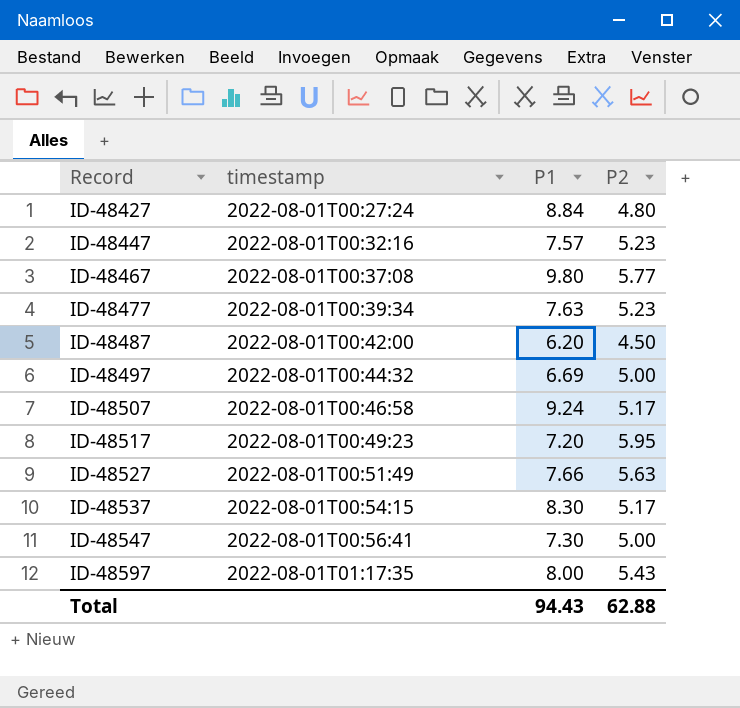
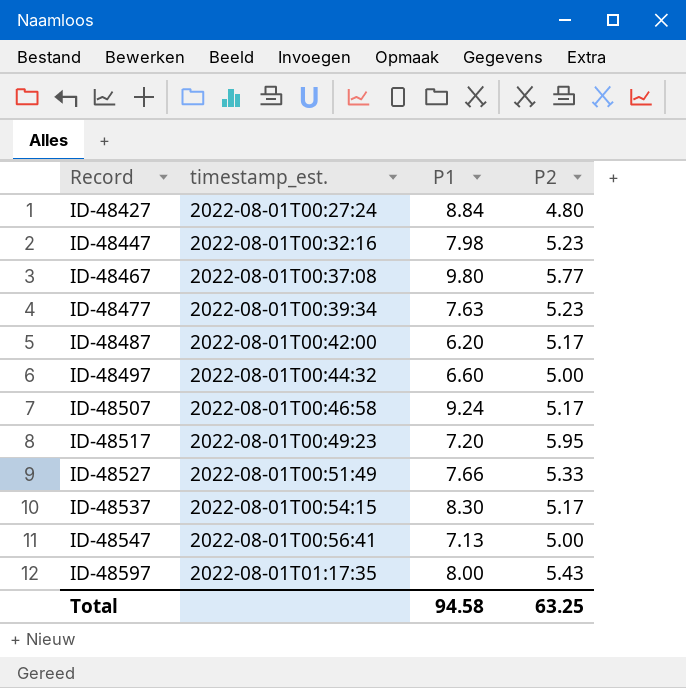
column name: timestamp -> timestamp_est.
ID-48447 | P1: 7.57 -> 7.98
ID-48487 | P2: 4.50 -> 5.17
ID-48497 | P1: 6.69 -> 6.60
ID-48527 | P2: 5.63 -> 5.33
ID-48547 | P1: 7.30 -> 7.13
Total | P1: 94.43 -> 94.58
Total | P2: 62.88 -> 63.25

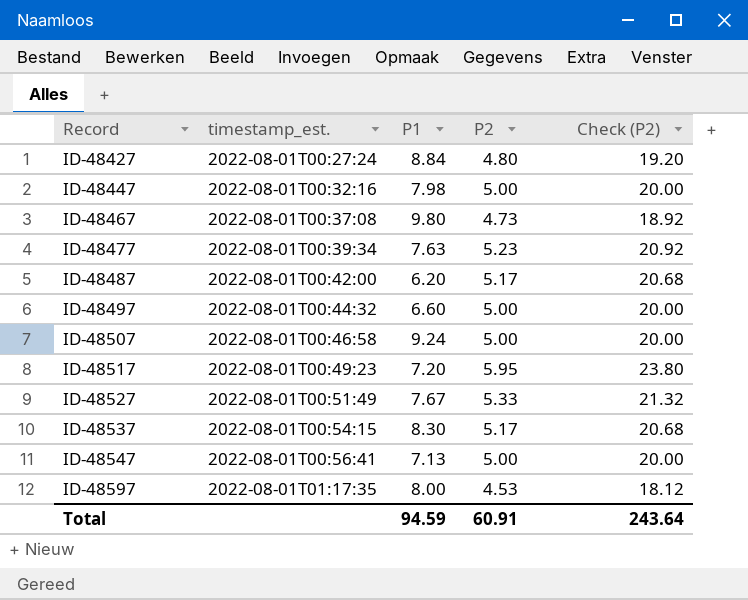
column Check (P2) | formula: none -> [P2] * 4
ID-48447 | P2: 5.23 -> 5.00
ID-48467 | P2: 5.77 -> 4.73
ID-48507 | P2: 5.17 -> 5.00
ID-48527 | P1: 7.66 -> 7.67
ID-48597 | P2: 5.43 -> 4.53
Total | P1: 94.58 -> 94.59
Total | P2: 63.25 -> 60.91

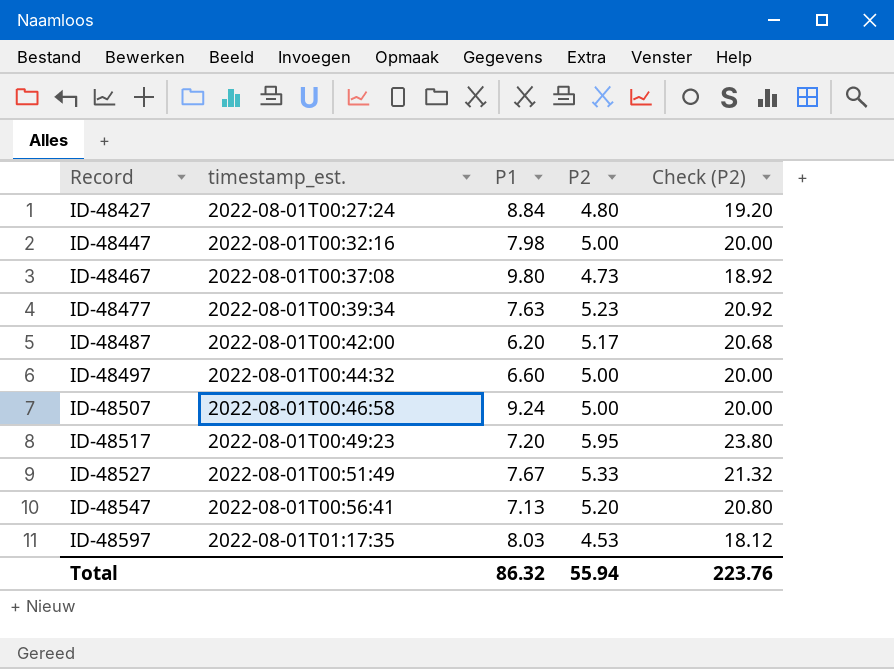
row ID-48537: 2022-08-01T00:54:15 | 8.30 | 5.17 | 20.68 -> none
ID-48547 | P2: 5.00 -> 5.20
ID-48547 | Check (P2): 20.00 -> 20.80
ID-48597 | P1: 8.00 -> 8.03
Total | P1: 94.59 -> 86.32
Total | P2: 60.91 -> 55.94
Total | Check (P2): 243.64 -> 223.76

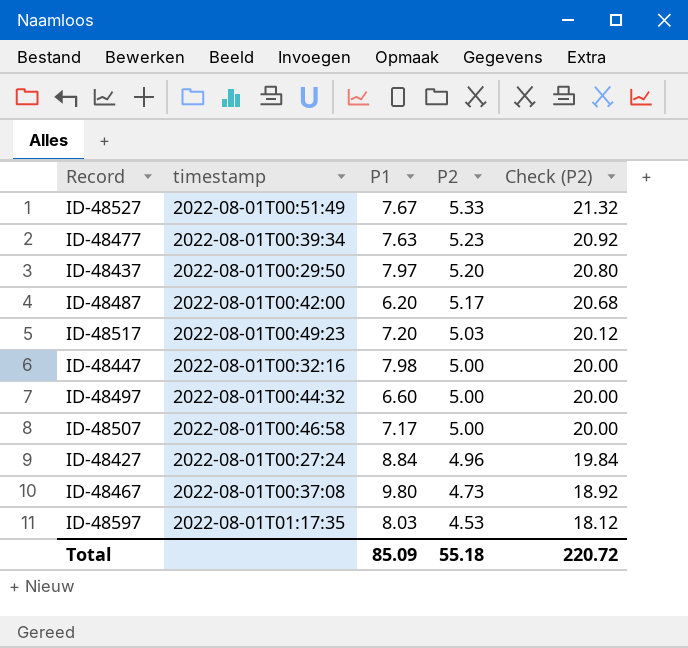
row order: Record ascending -> P2 descending
column name: timestamp_est. -> timestamp
row ID-48547: 2022-08-01T00:56:41 | 7.13 | 5.20 | 20.80 -> none
row ID-48437: none -> 2022-08-01T00:29:50 | 7.97 | 5.20 | 20.80
ID-48517 | P2: 5.95 -> 5.03
ID-48517 | Check (P2): 23.80 -> 20.12
ID-48507 | P1: 9.24 -> 7.17
ID-48427 | P2: 4.80 -> 4.96
ID-48427 | Check (P2): 19.20 -> 19.84
Total | P1: 86.32 -> 85.09
Total | P2: 55.94 -> 55.18
Total | Check (P2): 223.76 -> 220.72

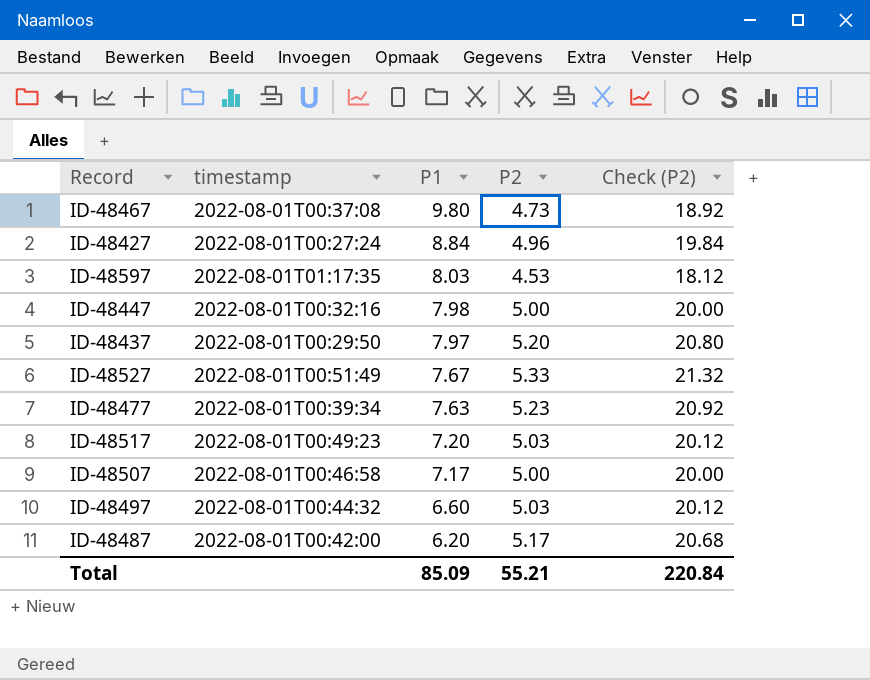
row order: P2 descending -> P1 descending
ID-48497 | P2: 5.00 -> 5.03
ID-48497 | Check (P2): 20.00 -> 20.12
Total | P2: 55.18 -> 55.21
Total | Check (P2): 220.72 -> 220.84

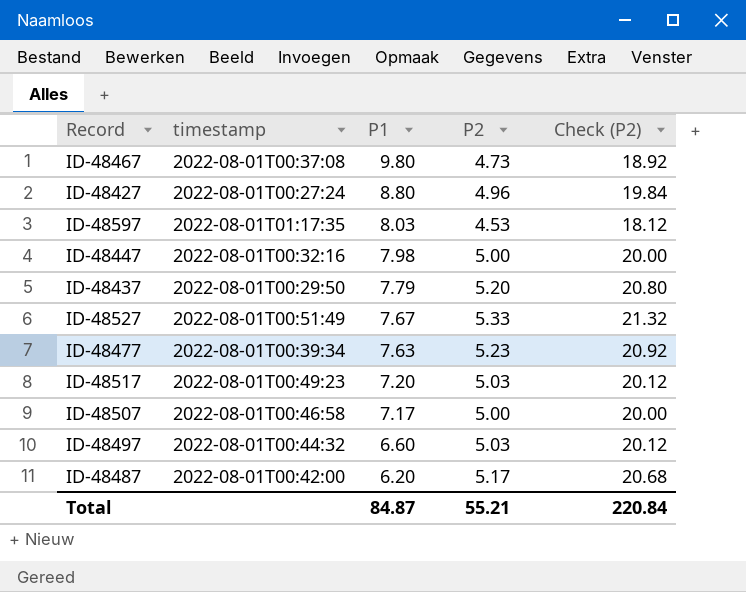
ID-48427 | P1: 8.84 -> 8.80
ID-48437 | P1: 7.97 -> 7.79
Total | P1: 85.09 -> 84.87

